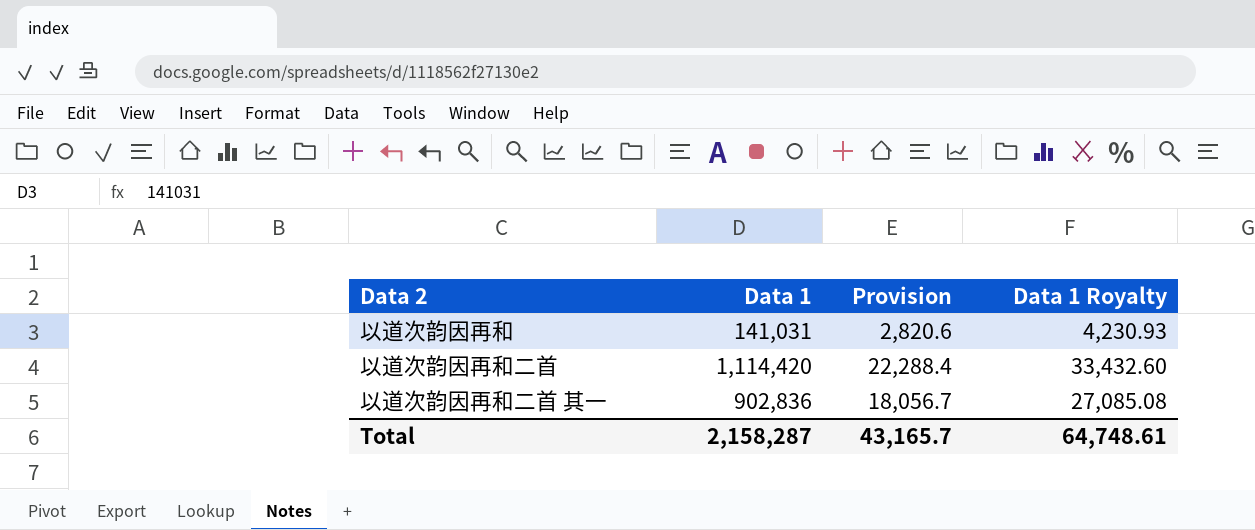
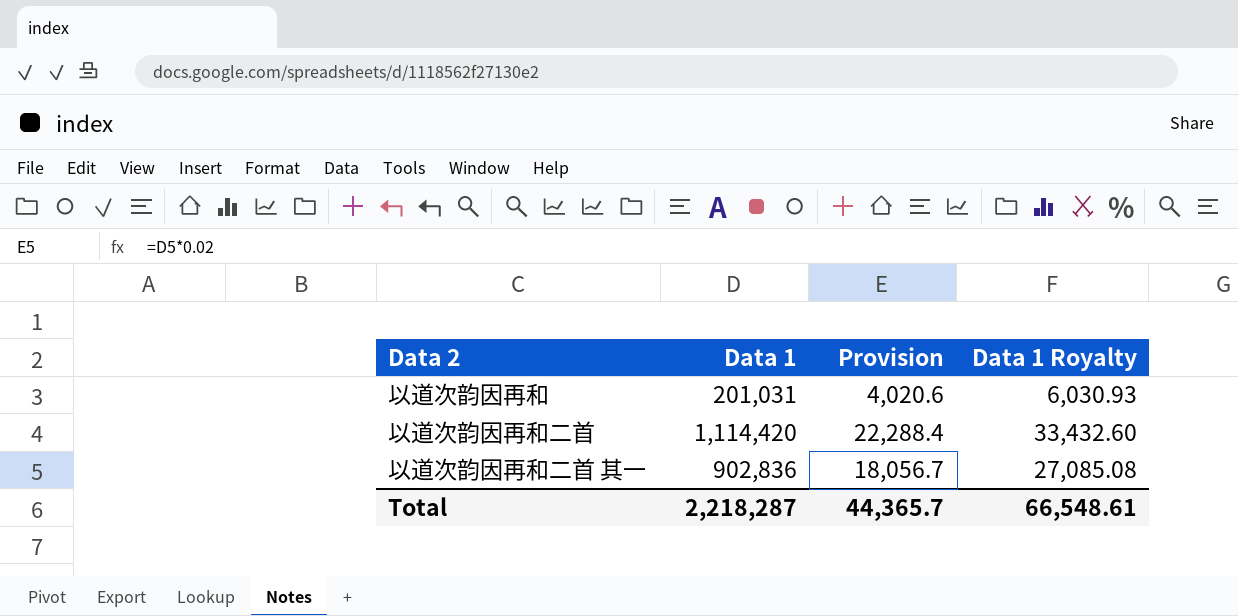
以道次韵因再和 | Data 1: 141,031 -> 201,031
以道次韵因再和 | Provision: 2,820.6 -> 4,020.6
以道次韵因再和 | Data 1 Royalty: 4,230.93 -> 6,030.93
Total | Data 1: 2,158,287 -> 2,218,287
Total | Provision: 43,165.7 -> 44,365.7
Total | Data 1 Royalty: 64,748.61 -> 66,548.61

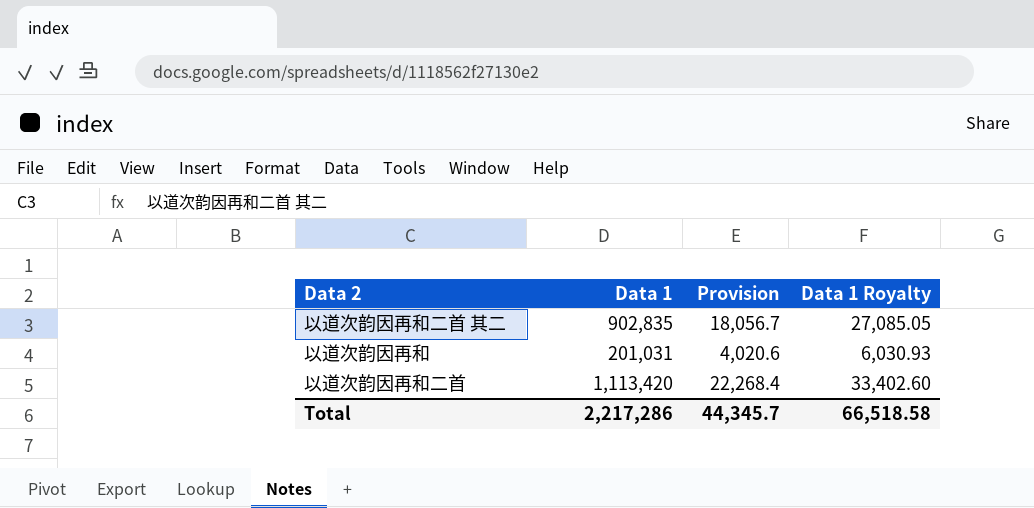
row 以道次韵因再和二首 其一: 902,836 | 18,056.7 | 27,085.08 -> none
row 以道次韵因再和二首 其二: none -> 902,835 | 18,056.7 | 27,085.05
以道次韵因再和二首 | Data 1: 1,114,420 -> 1,113,420
以道次韵因再和二首 | Provision: 22,288.4 -> 22,268.4
以道次韵因再和二首 | Data 1 Royalty: 33,432.60 -> 33,402.60
Total | Data 1: 2,218,287 -> 2,217,286
Total | Provision: 44,365.7 -> 44,345.7
Total | Data 1 Royalty: 66,548.61 -> 66,518.58

